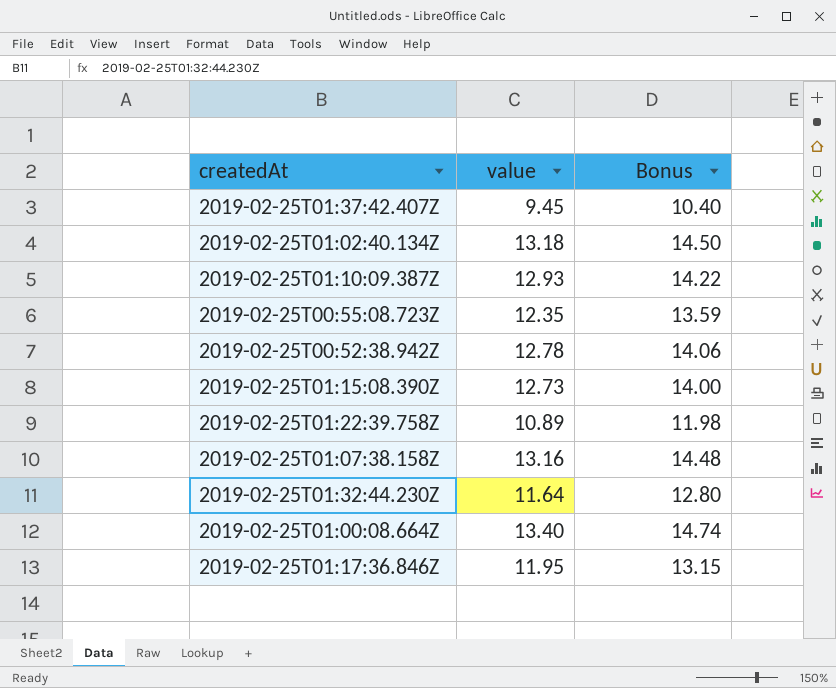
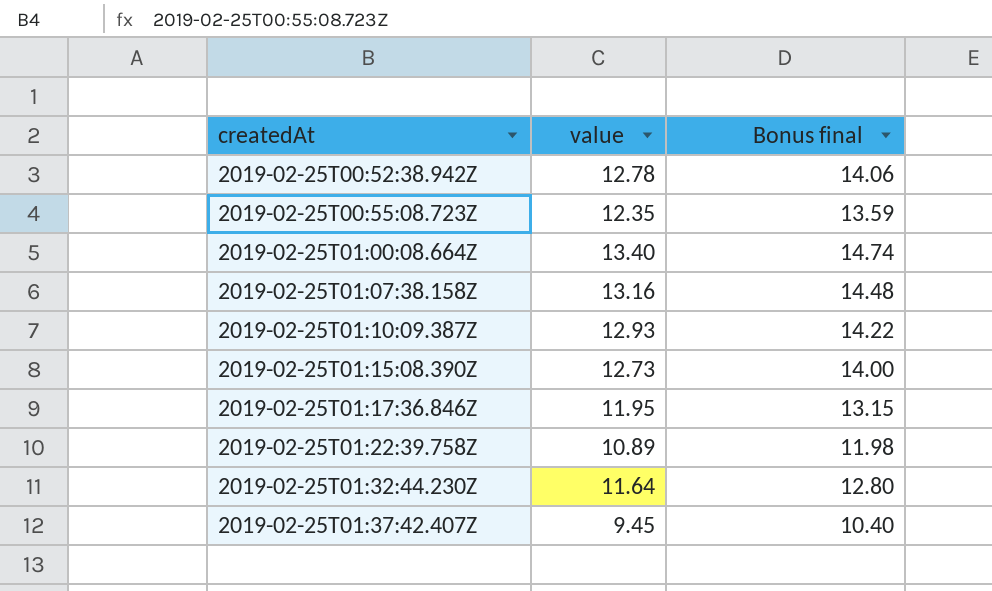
row order: none -> createdAt ascending
column name: Bonus -> Bonus final
row 2019-02-25T01:02:40.134Z: 13.18 | 14.50 -> none

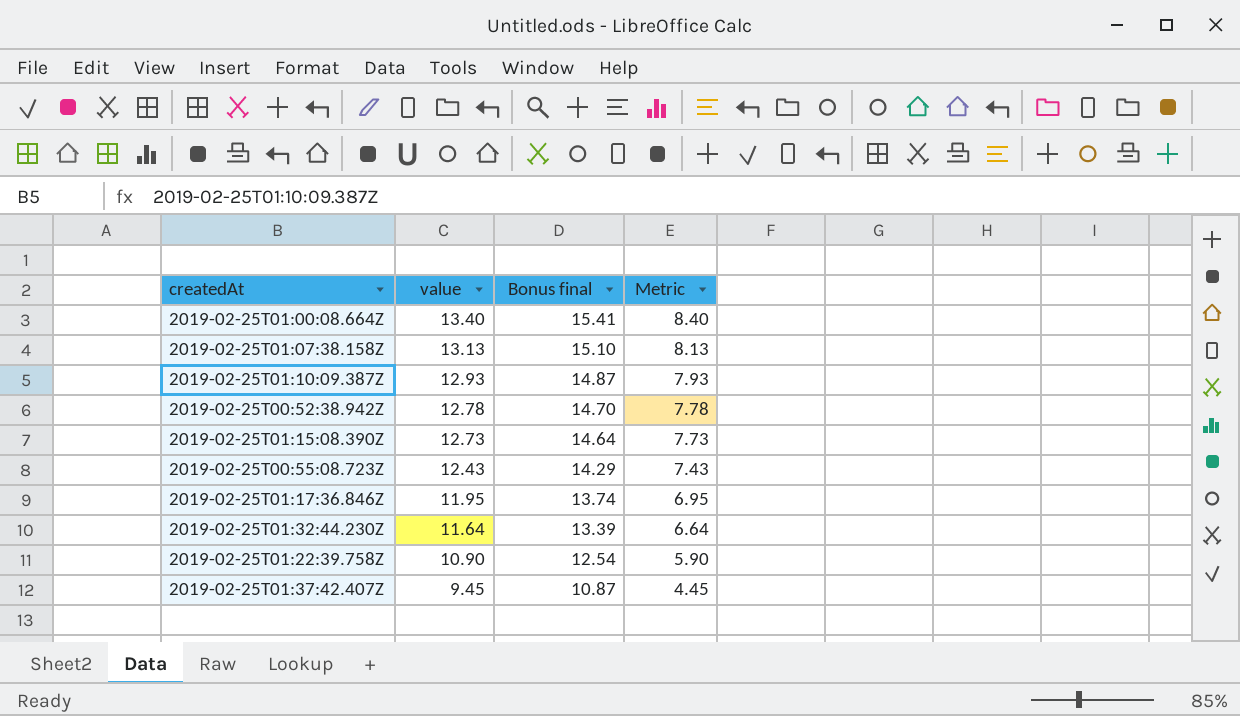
row order: createdAt ascending -> value descending
column Bonus final | formula: [value] * 1.1 -> [value] * 1.15
column Metric | formula: none -> [value] - 5
2019-02-25T01:07:38.158Z | value: 13.16 -> 13.13
2019-02-25T00:55:08.723Z | value: 12.35 -> 12.43
2019-02-25T01:22:39.758Z | value: 10.89 -> 10.90

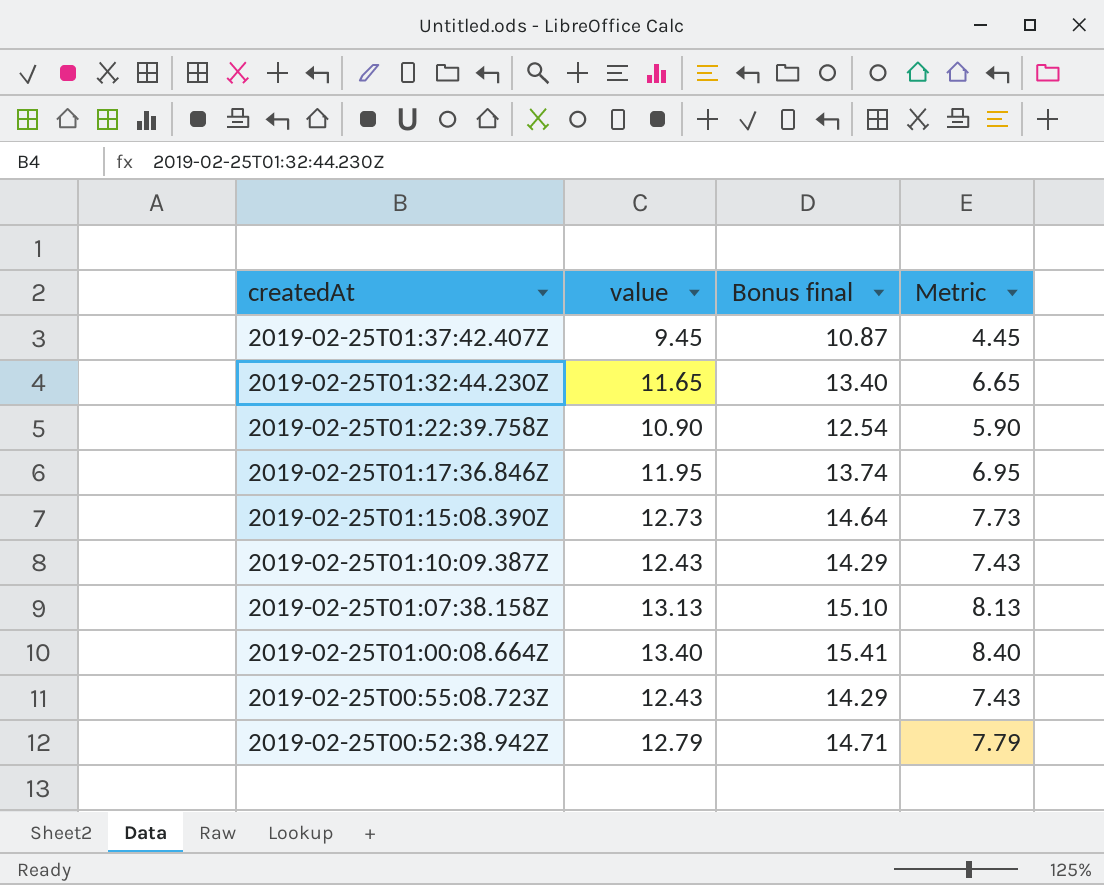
row order: value descending -> createdAt descending
2019-02-25T01:32:44.230Z | value: 11.64 -> 11.65
2019-02-25T01:32:44.230Z | Bonus final: 13.39 -> 13.40
2019-02-25T01:32:44.230Z | Metric: 6.64 -> 6.65
2019-02-25T01:10:09.387Z | value: 12.93 -> 12.43
2019-02-25T01:10:09.387Z | Bonus final: 14.87 -> 14.29
2019-02-25T01:10:09.387Z | Metric: 7.93 -> 7.43
2019-02-25T00:52:38.942Z | value: 12.78 -> 12.79
2019-02-25T00:52:38.942Z | Bonus final: 14.70 -> 14.71
2019-02-25T00:52:38.942Z | Metric: 7.78 -> 7.79

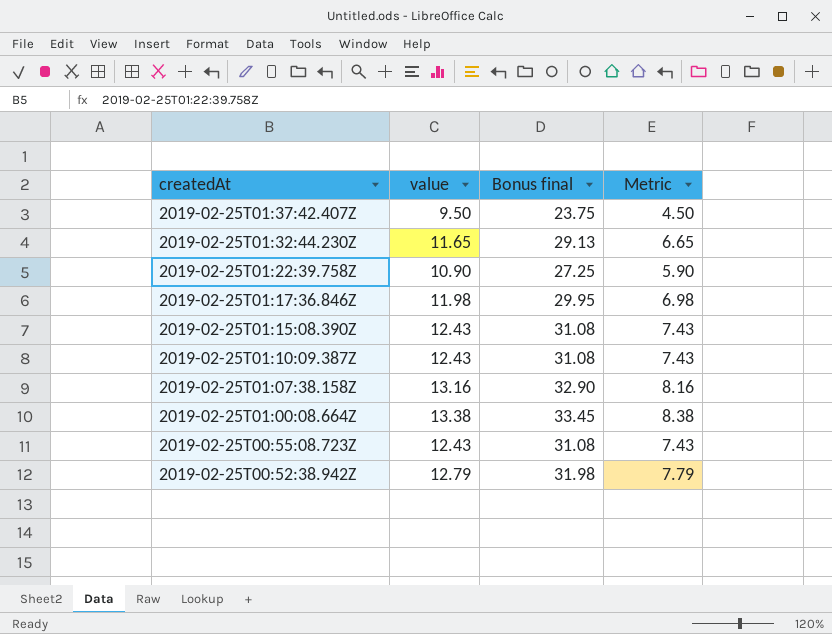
column Bonus final | formula: [value] * 1.15 -> [value] * 2.5
2019-02-25T01:37:42.407Z | value: 9.45 -> 9.50
2019-02-25T01:37:42.407Z | Metric: 4.45 -> 4.50
2019-02-25T01:17:36.846Z | value: 11.95 -> 11.98
2019-02-25T01:17:36.846Z | Metric: 6.95 -> 6.98
2019-02-25T01:15:08.390Z | value: 12.73 -> 12.43
2019-02-25T01:15:08.390Z | Metric: 7.73 -> 7.43
2019-02-25T01:07:38.158Z | value: 13.13 -> 13.16
2019-02-25T01:07:38.158Z | Metric: 8.13 -> 8.16
2019-02-25T01:00:08.664Z | value: 13.40 -> 13.38
2019-02-25T01:00:08.664Z | Metric: 8.40 -> 8.38

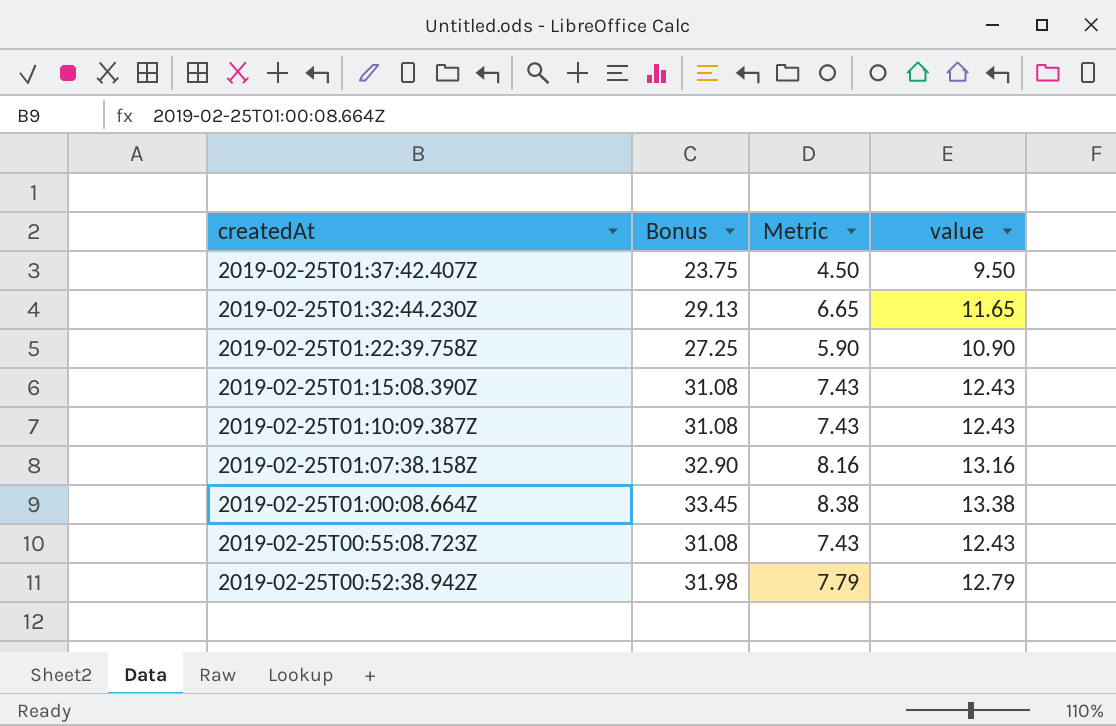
column name: Bonus final -> Bonus
column value | position: 2 -> 4
row 2019-02-25T01:17:36.846Z: 11.98 | 29.95 | 6.98 -> none

